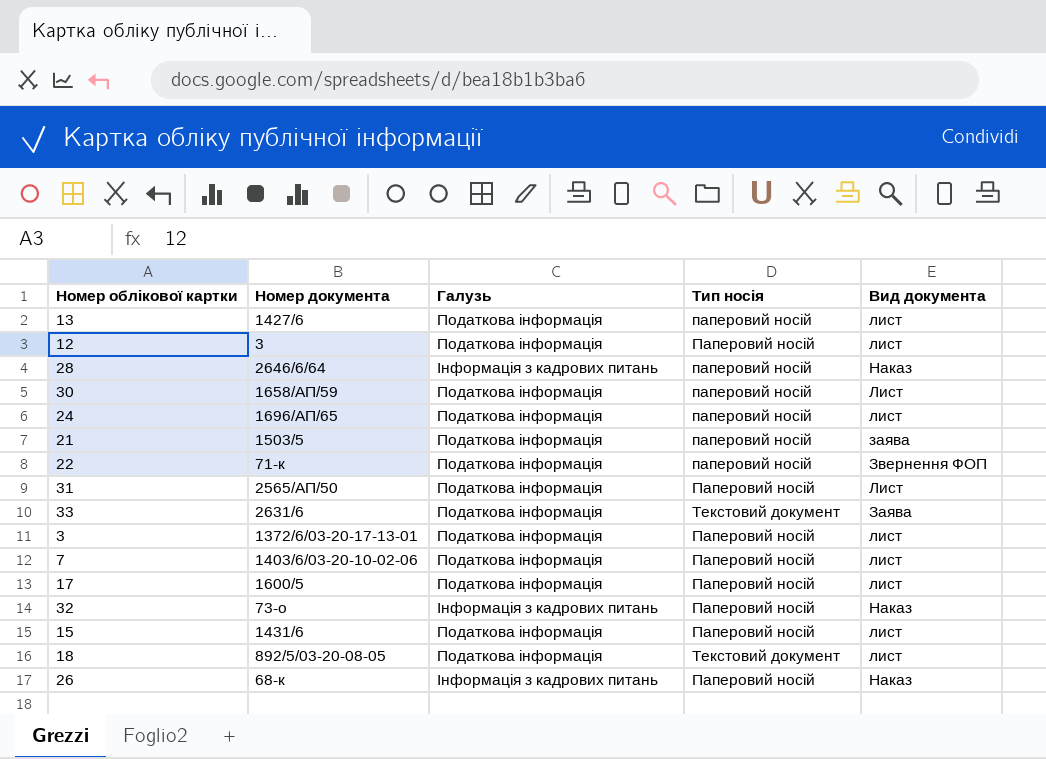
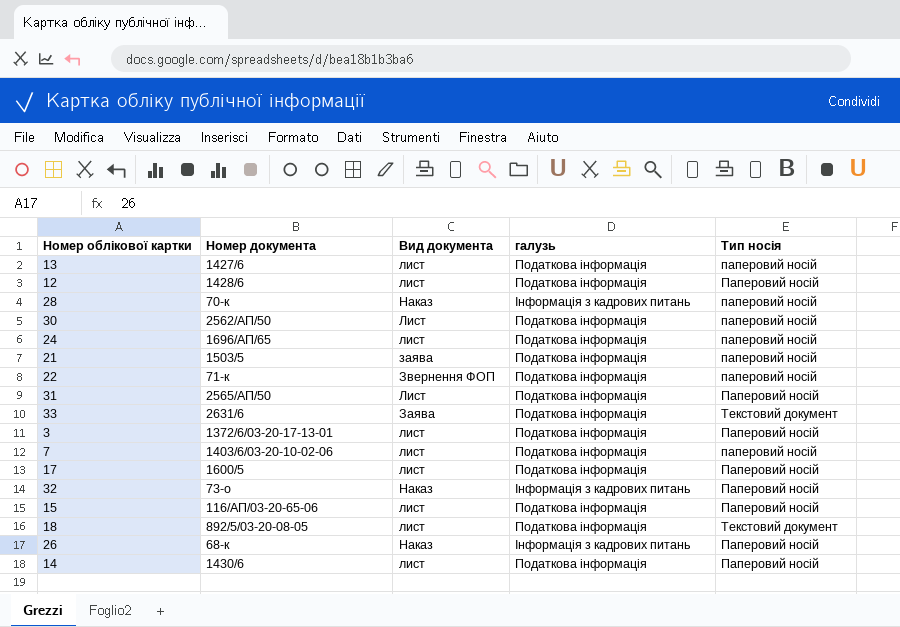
column Вид документа | position: 5 -> 3
column name: Галузь -> галузь
12 | Номер документа: 3 -> 1428/6
28 | Номер документа: 2646/6/64 -> 70-к
30 | Номер документа: 1658/АП/59 -> 2562/АП/50
7 | Тип носія: Паперовий носій -> паперовий носій
15 | Номер документа: 1431/6 -> 116/АП/03-20-65-06
row 14: none -> 1430/6 | лист | Податкова інформація | Паперовий носій

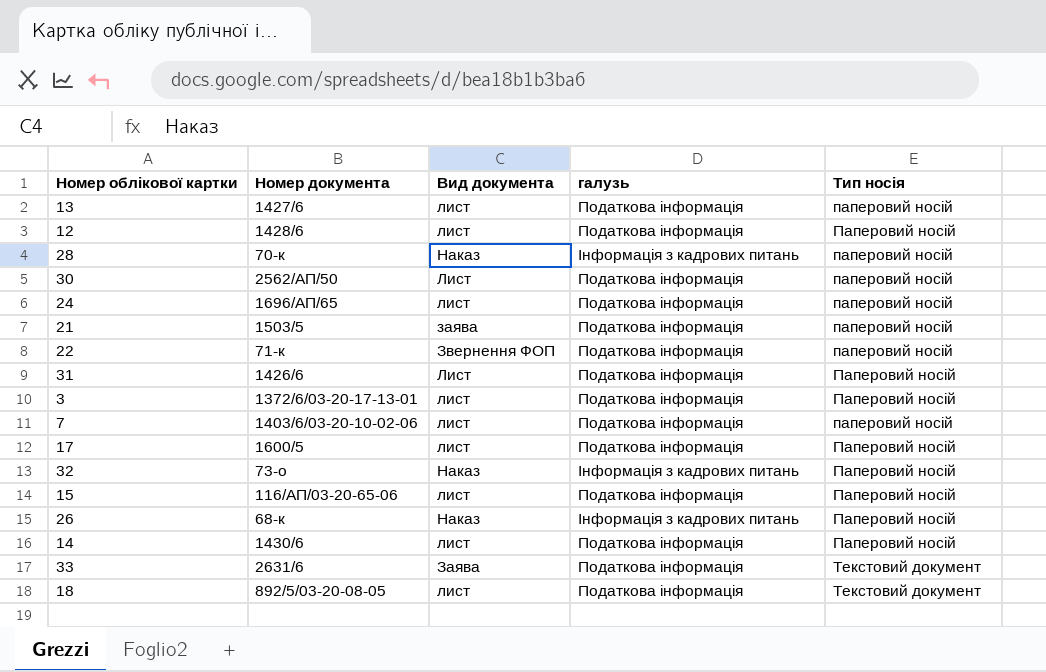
row order: none -> Тип носія ascending
31 | Номер документа: 2565/АП/50 -> 1426/6

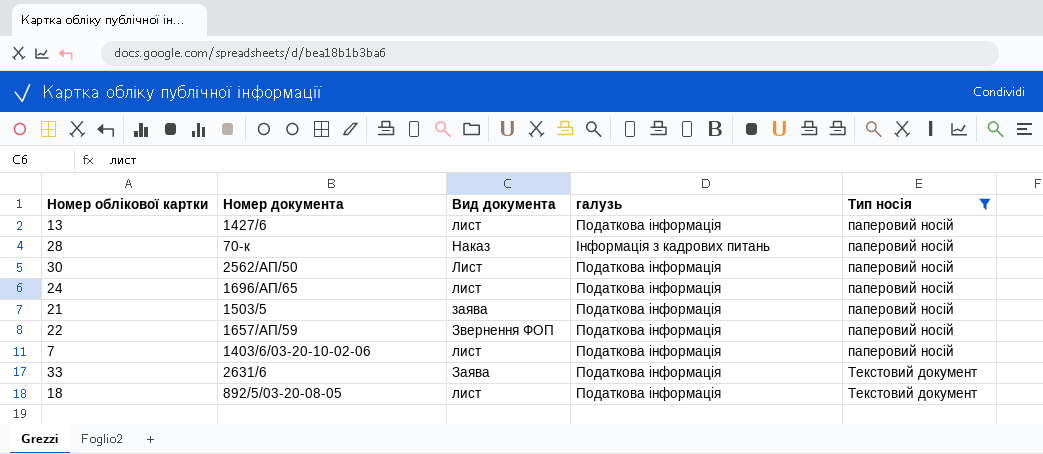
filter: none -> Тип носія != Паперовий носій
22 | Номер документа: 71-к -> 1657/АП/59

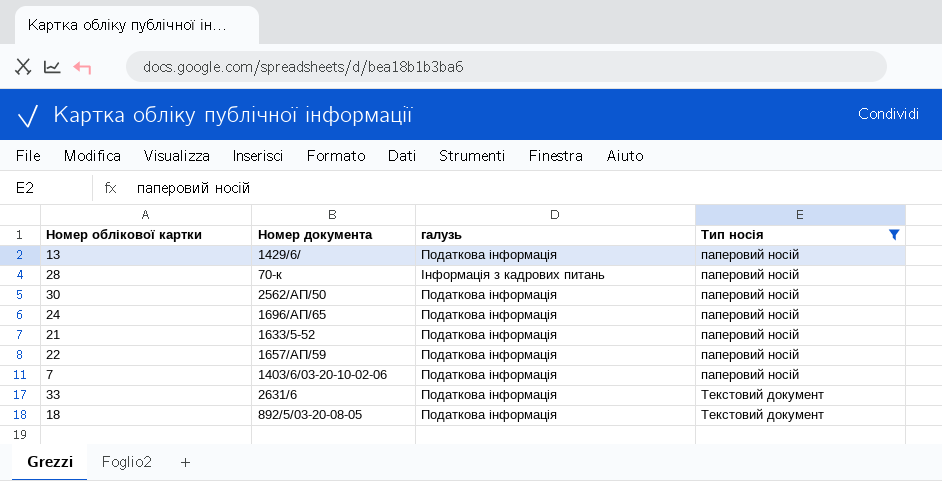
column Вид документа | position: 3 -> none
13 | Номер документа: 1427/6 -> 1429/6/
21 | Номер документа: 1503/5 -> 1633/5-52

